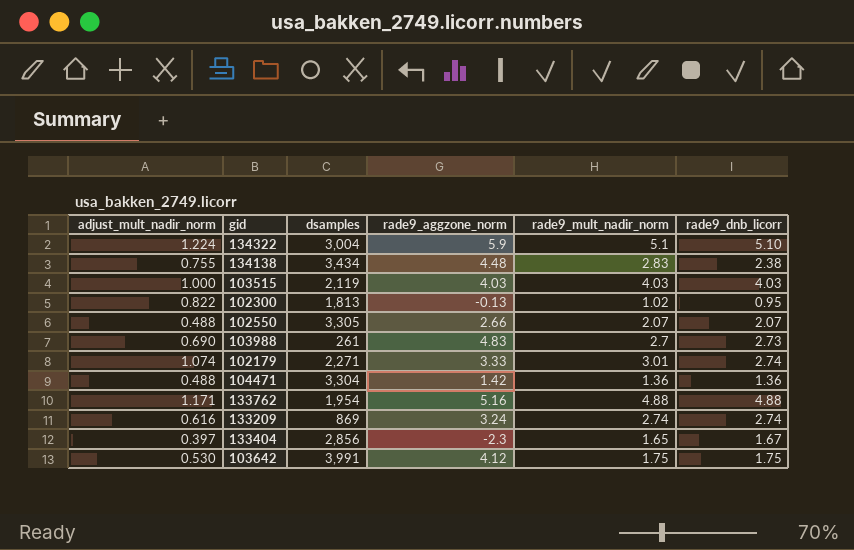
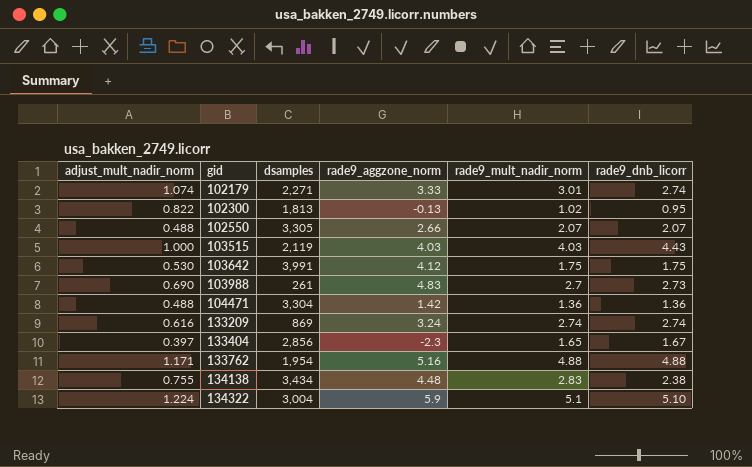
row order: none -> gid ascending
103515 | rade9_dnb_licorr: 4.03 -> 4.43

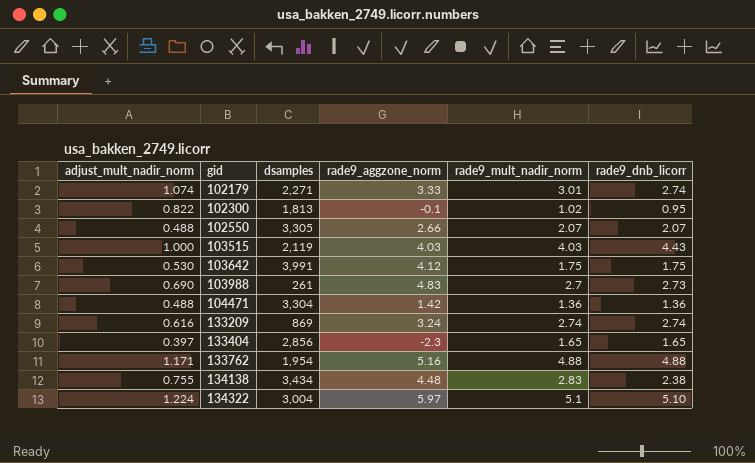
102300 | rade9_aggzone_norm: -0.13 -> -0.1
133404 | rade9_dnb_licorr: 1.67 -> 1.65
134322 | rade9_aggzone_norm: 5.9 -> 5.97

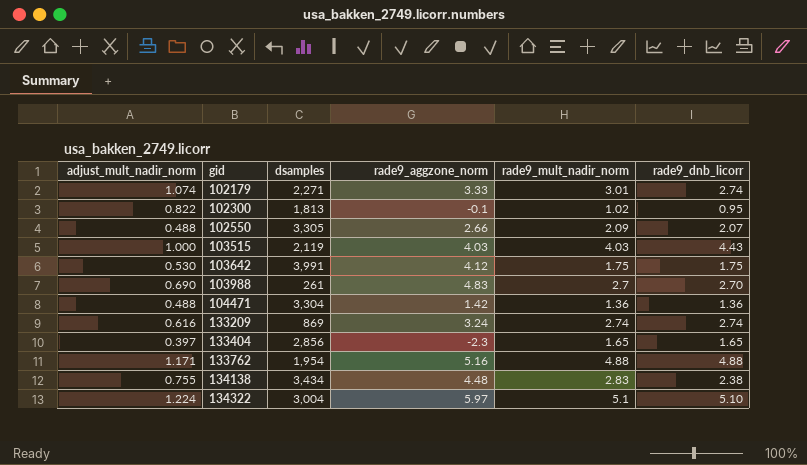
102550 | rade9_mult_nadir_norm: 2.07 -> 2.09
103988 | rade9_dnb_licorr: 2.73 -> 2.70

